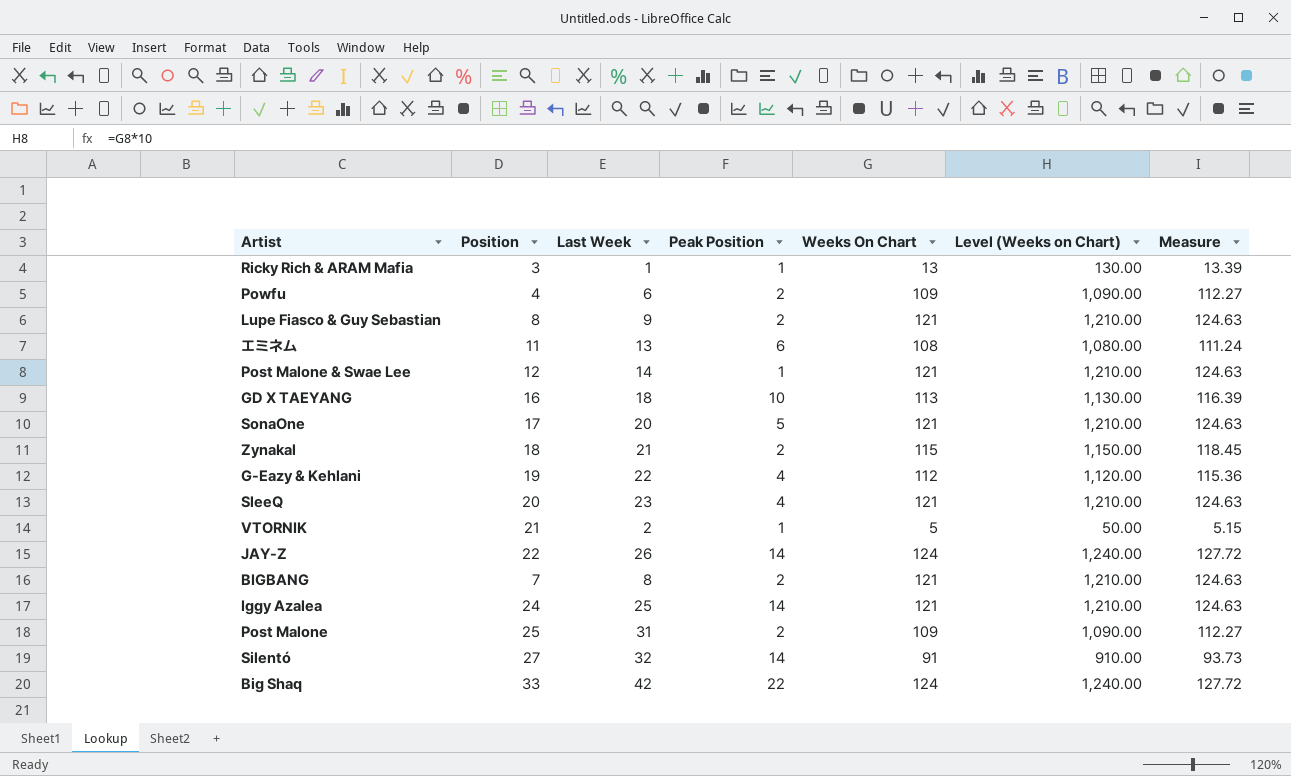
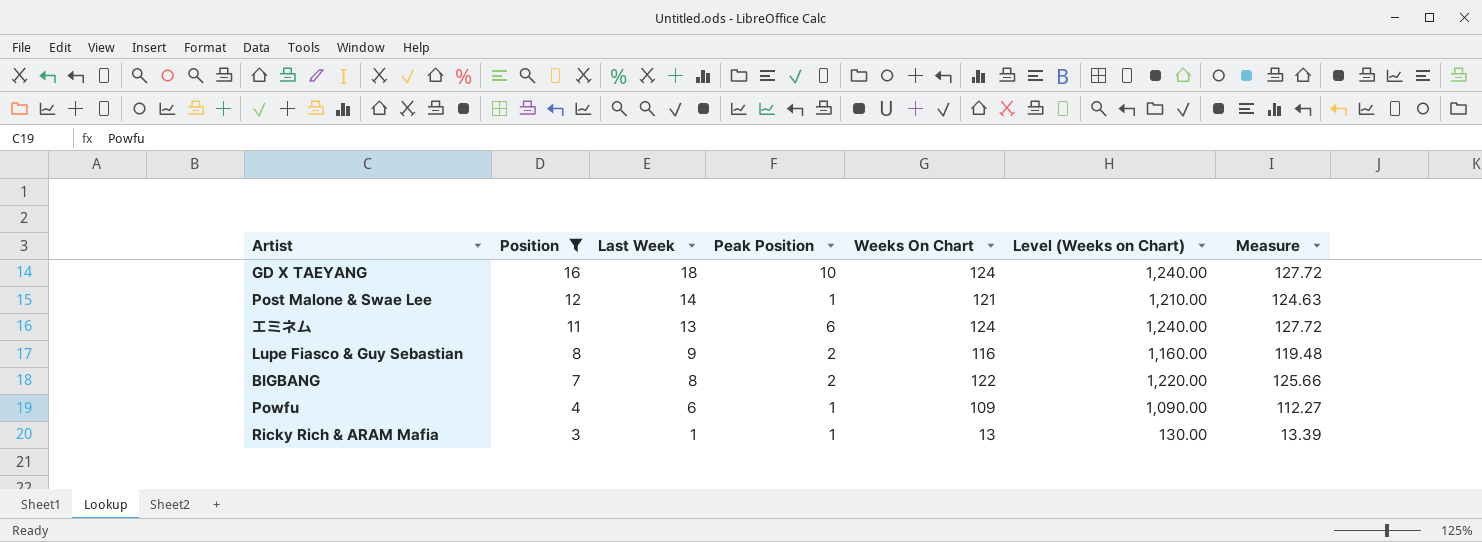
filter: none -> Position <= 16
row order: none -> Position descending
GD X TAEYANG | Weeks On Chart: 113 -> 124
GD X TAEYANG | Level (Weeks on Chart): 1,130.00 -> 1,240.00
GD X TAEYANG | Measure: 116.39 -> 127.72
エミネム | Weeks On Chart: 108 -> 124
エミネム | Level (Weeks on Chart): 1,080.00 -> 1,240.00
エミネム | Measure: 111.24 -> 127.72
Lupe Fiasco & Guy Sebastian | Weeks On Chart: 121 -> 116
Lupe Fiasco & Guy Sebastian | Level (Weeks on Chart): 1,210.00 -> 1,160.00
Lupe Fiasco & Guy Sebastian | Measure: 124.63 -> 119.48
BIGBANG | Weeks On Chart: 121 -> 122
BIGBANG | Level (Weeks on Chart): 1,210.00 -> 1,220.00
BIGBANG | Measure: 124.63 -> 125.66
Powfu | Peak Position: 2 -> 1

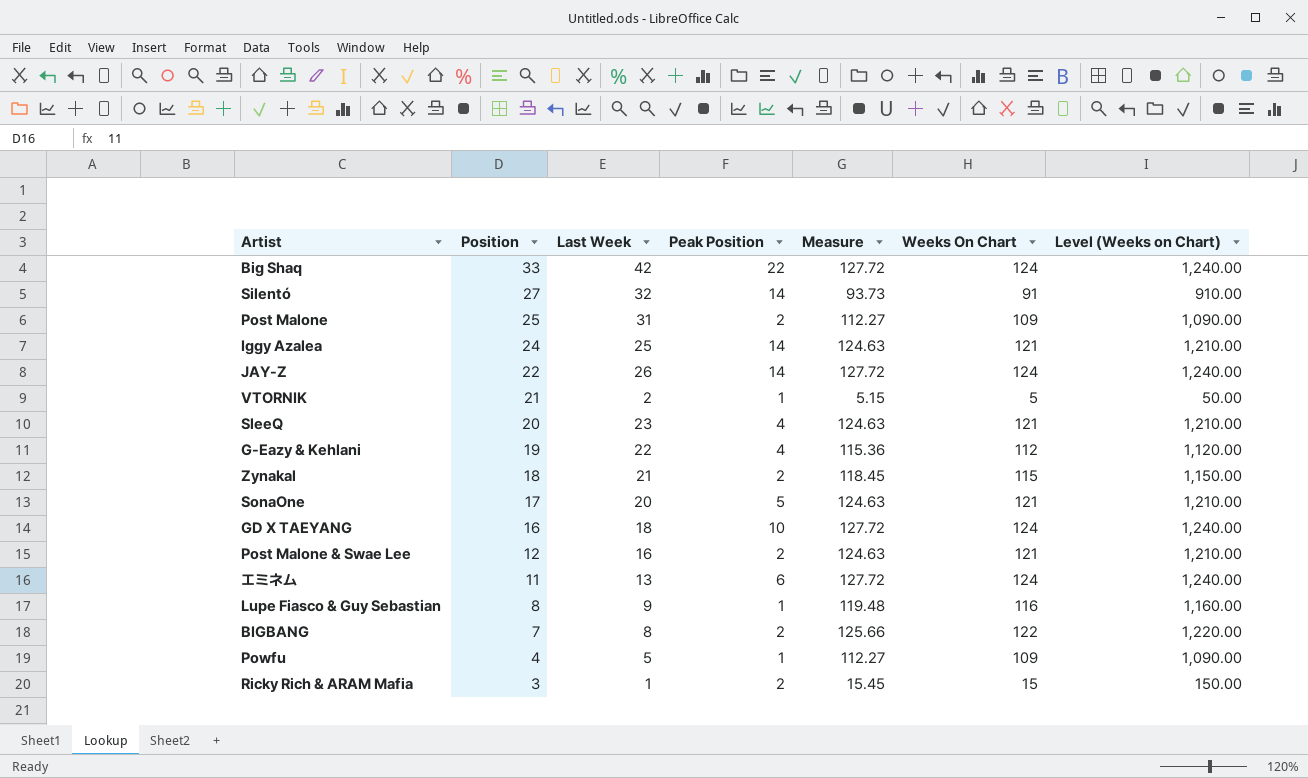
filter: Position <= 16 -> none
column Measure | position: 7 -> 5
Post Malone & Swae Lee | Last Week: 14 -> 16
Post Malone & Swae Lee | Peak Position: 1 -> 2
Lupe Fiasco & Guy Sebastian | Peak Position: 2 -> 1
Powfu | Last Week: 6 -> 5
Ricky Rich & ARAM Mafia | Peak Position: 1 -> 2
Ricky Rich & ARAM Mafia | Measure: 13.39 -> 15.45
Ricky Rich & ARAM Mafia | Weeks On Chart: 13 -> 15
Ricky Rich & ARAM Mafia | Level (Weeks on Chart): 130.00 -> 150.00

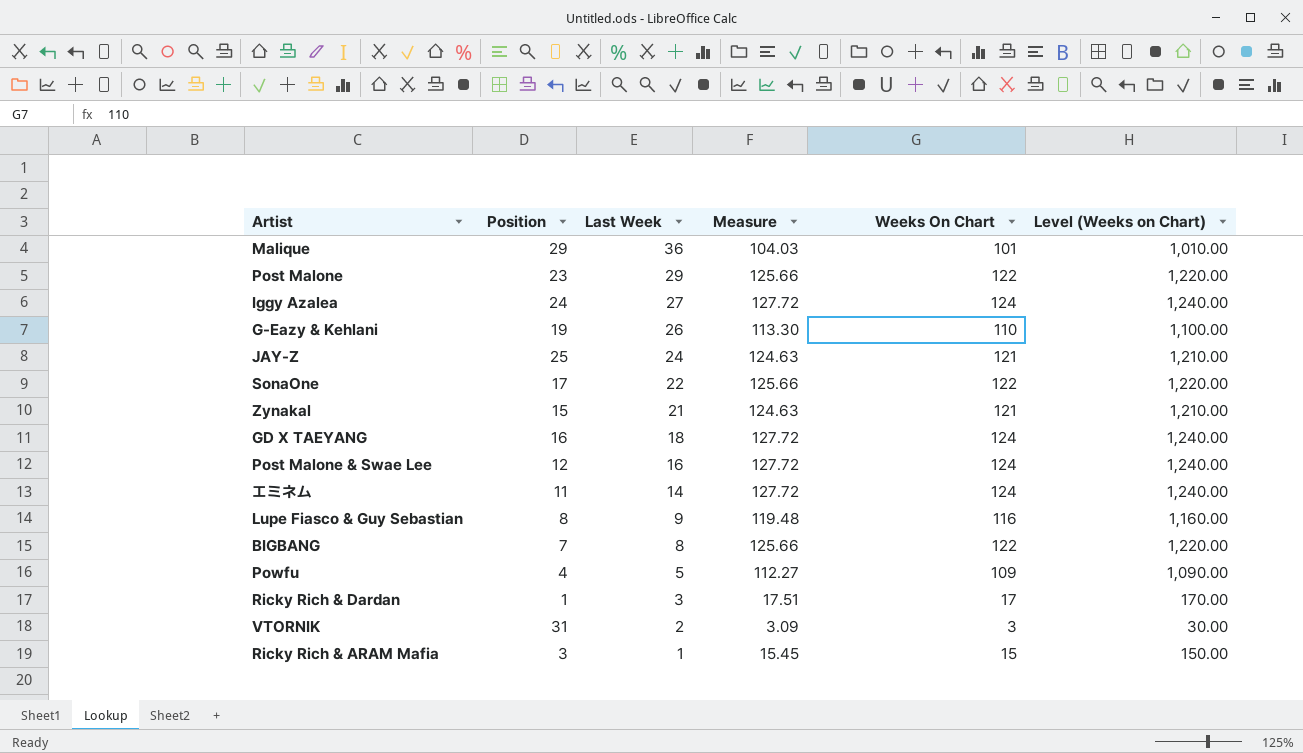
row order: Position descending -> Last Week descending
column Peak Position | position: 4 -> none
row Big Shaq: 33 | 42 | 22 | 127.72 | 124 | 1,240.00 -> none
row Silentó: 27 | 32 | 14 | 93.73 | 91 | 910.00 -> none
row SleeQ: 20 | 23 | 4 | 124.63 | 121 | 1,210.00 -> none
row Malique: none -> 29 | 36 | 104.03 | 101 | 1,010.00
Post Malone | Position: 25 -> 23
Post Malone | Last Week: 31 -> 29
Post Malone | Measure: 112.27 -> 125.66
Post Malone | Weeks On Chart: 109 -> 122
Post Malone | Level (Weeks on Chart): 1,090.00 -> 1,220.00
Iggy Azalea | Last Week: 25 -> 27
Iggy Azalea | Measure: 124.63 -> 127.72
Iggy Azalea | Weeks On Chart: 121 -> 124
Iggy Azalea | Level (Weeks on Chart): 1,210.00 -> 1,240.00
G-Eazy & Kehlani | Last Week: 22 -> 26
G-Eazy & Kehlani | Measure: 115.36 -> 113.30
G-Eazy & Kehlani | Weeks On Chart: 112 -> 110
G-Eazy & Kehlani | Level (Weeks on Chart): 1,120.00 -> 1,100.00
JAY-Z | Position: 22 -> 25
JAY-Z | Last Week: 26 -> 24
JAY-Z | Measure: 127.72 -> 124.63
JAY-Z | Weeks On Chart: 124 -> 121
JAY-Z | Level (Weeks on Chart): 1,240.00 -> 1,210.00
SonaOne | Last Week: 20 -> 22
SonaOne | Measure: 124.63 -> 125.66
SonaOne | Weeks On Chart: 121 -> 122
SonaOne | Level (Weeks on Chart): 1,210.00 -> 1,220.00
Zynakal | Position: 18 -> 15
Zynakal | Measure: 118.45 -> 124.63
Zynakal | Weeks On Chart: 115 -> 121
Zynakal | Level (Weeks on Chart): 1,150.00 -> 1,210.00
Post Malone & Swae Lee | Measure: 124.63 -> 127.72
Post Malone & Swae Lee | Weeks On Chart: 121 -> 124
Post Malone & Swae Lee | Level (Weeks on Chart): 1,210.00 -> 1,240.00
エミネム | Last Week: 13 -> 14
row Ricky Rich & Dardan: none -> 1 | 3 | 17.51 | 17 | 170.00
VTORNIK | Position: 21 -> 31
VTORNIK | Measure: 5.15 -> 3.09
VTORNIK | Weeks On Chart: 5 -> 3
VTORNIK | Level (Weeks on Chart): 50.00 -> 30.00

